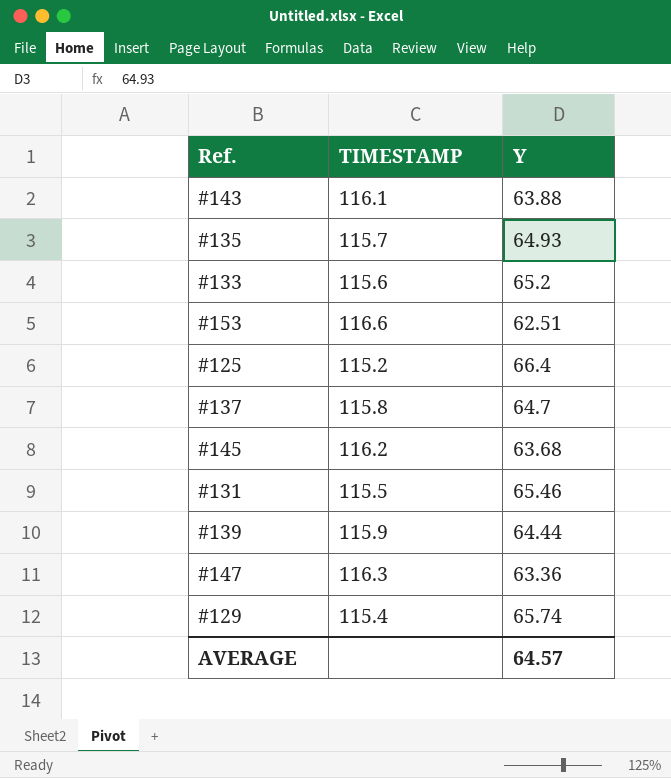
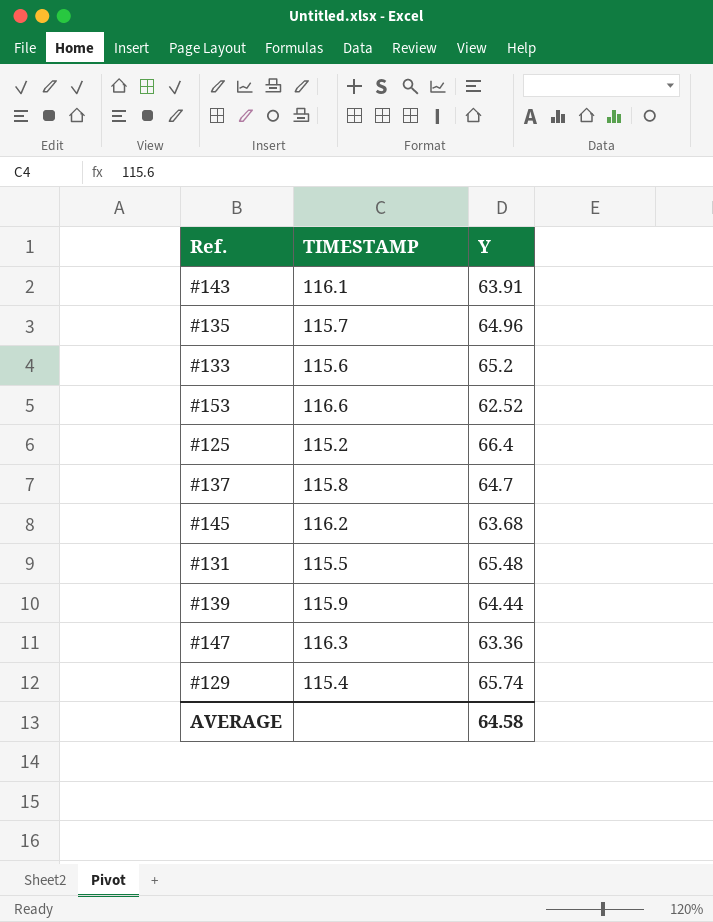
#143 | Y: 63.88 -> 63.91
#135 | Y: 64.93 -> 64.96
#153 | Y: 62.51 -> 62.52
#131 | Y: 65.46 -> 65.48
AVERAGE | Y: 64.57 -> 64.58

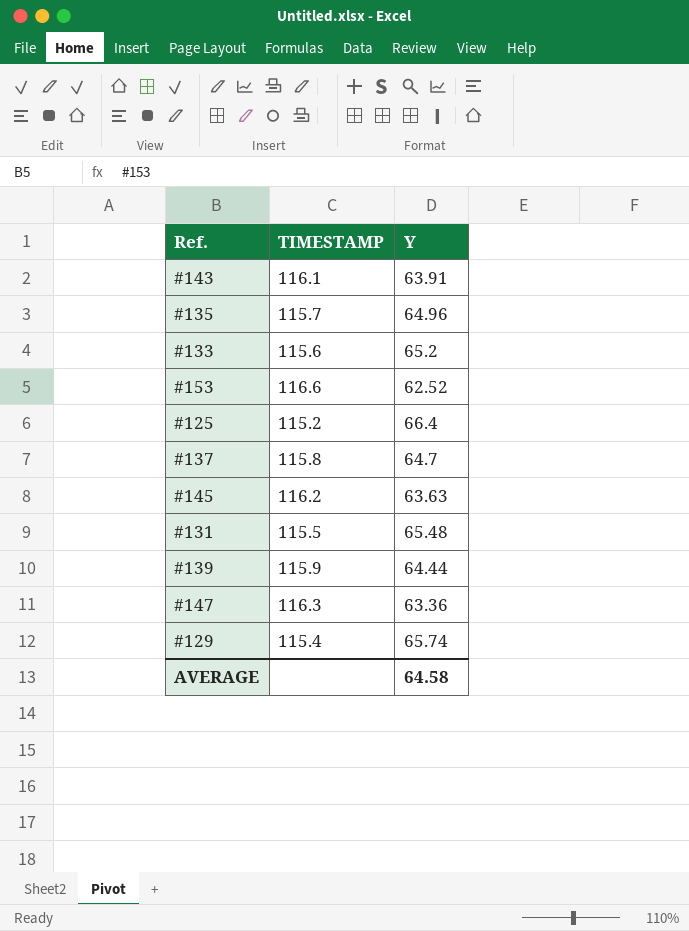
#145 | Y: 63.68 -> 63.63

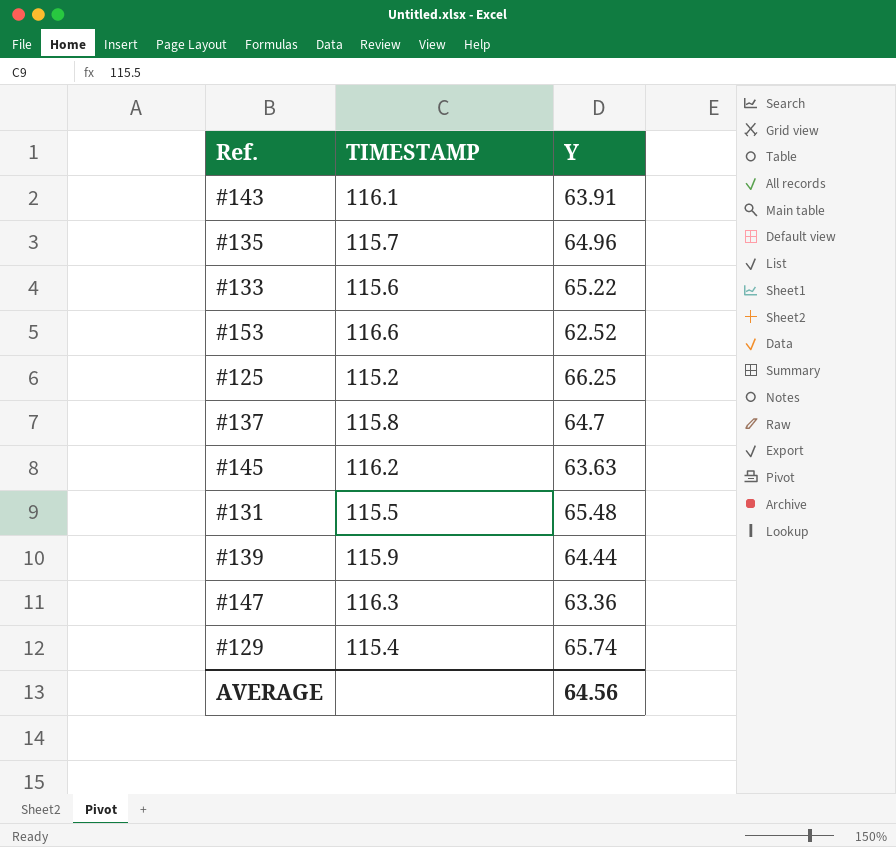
#133 | Y: 65.2 -> 65.22
#125 | Y: 66.4 -> 66.25
AVERAGE | Y: 64.58 -> 64.56

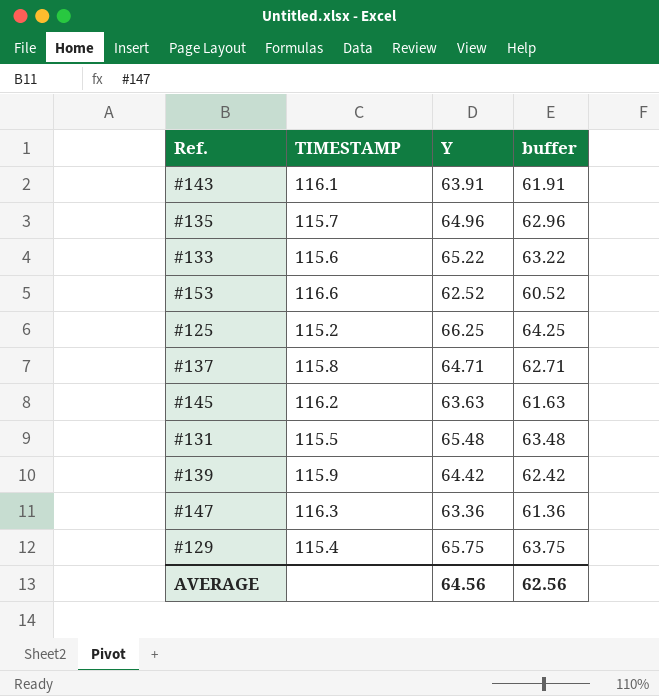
column buffer | formula: none -> [Y] - 2
#137 | Y: 64.7 -> 64.71
#139 | Y: 64.44 -> 64.42
#129 | Y: 65.74 -> 65.75

